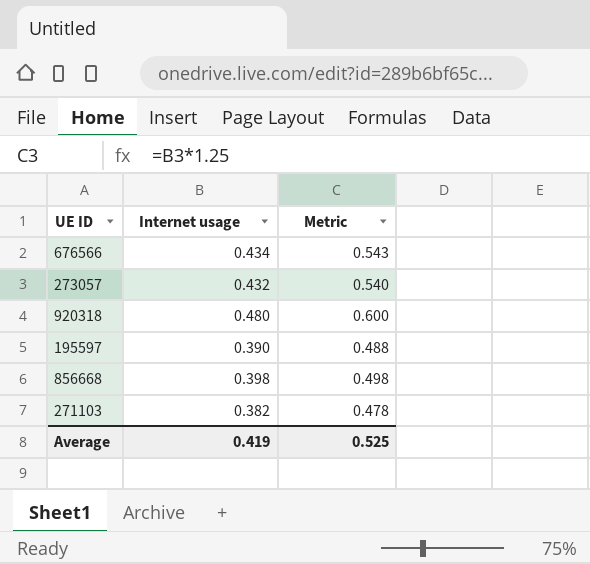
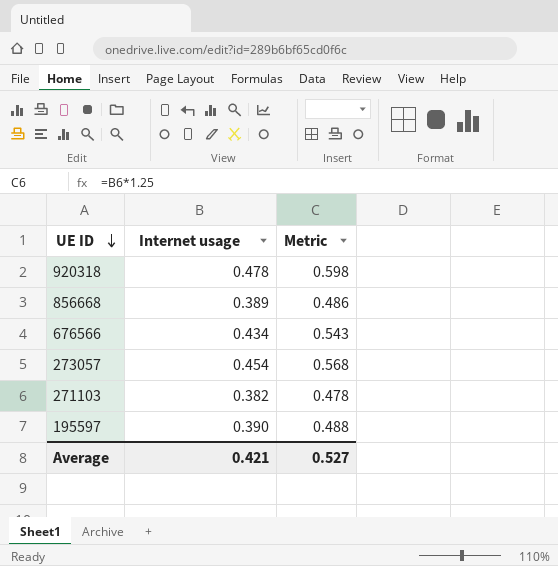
row order: none -> UE ID descending
920318 | Internet usage: 0.480 -> 0.478
920318 | Metric: 0.600 -> 0.598
856668 | Internet usage: 0.398 -> 0.389
856668 | Metric: 0.498 -> 0.486
273057 | Internet usage: 0.432 -> 0.454
273057 | Metric: 0.540 -> 0.568
Average | Internet usage: 0.419 -> 0.421
Average | Metric: 0.525 -> 0.527

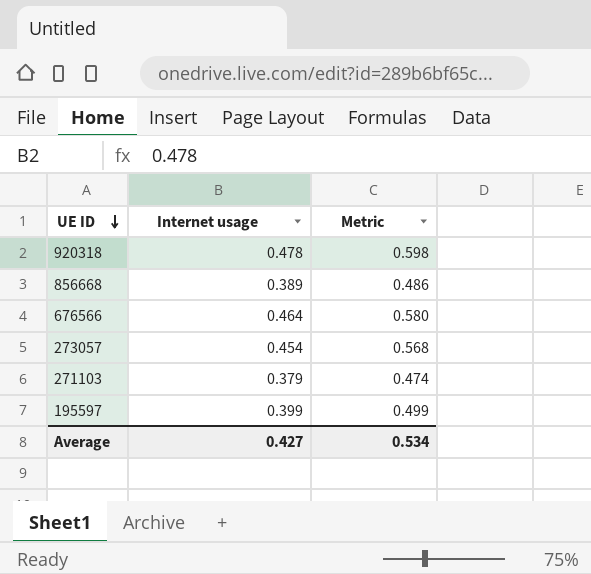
676566 | Internet usage: 0.434 -> 0.464
676566 | Metric: 0.543 -> 0.580
271103 | Internet usage: 0.382 -> 0.379
271103 | Metric: 0.478 -> 0.474
195597 | Internet usage: 0.390 -> 0.399
195597 | Metric: 0.488 -> 0.499
Average | Internet usage: 0.421 -> 0.427
Average | Metric: 0.527 -> 0.534

